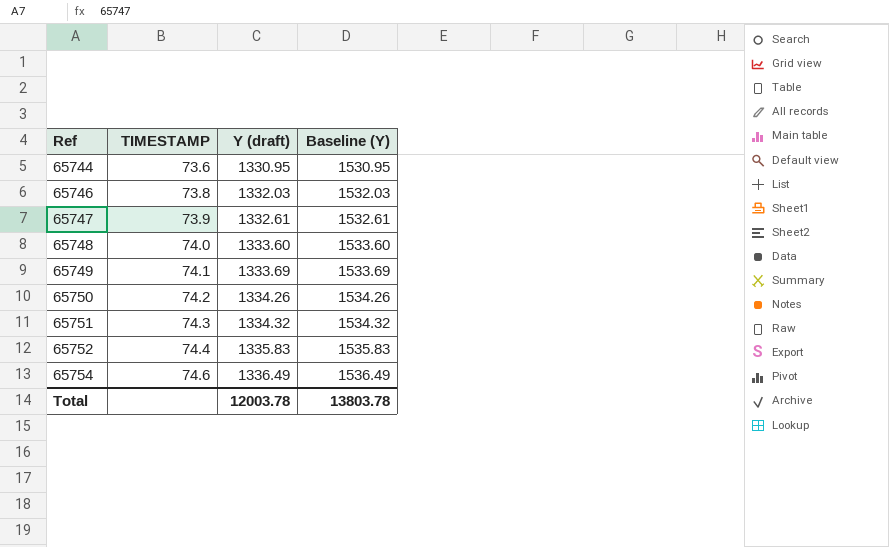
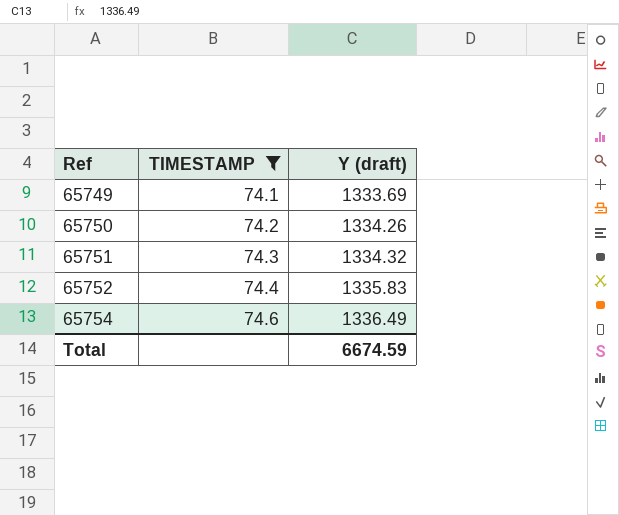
filter: none -> TIMESTAMP >= 74.1
column Baseline (Y) | formula: [Y (draft)] + 200 -> none
Total | Y (draft): 12003.78 -> 6674.59

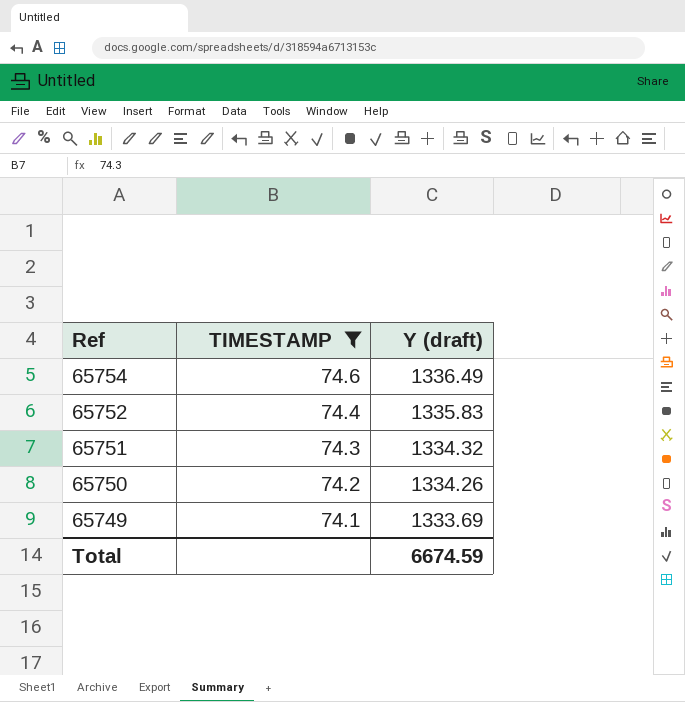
row order: Ref ascending -> Ref descending

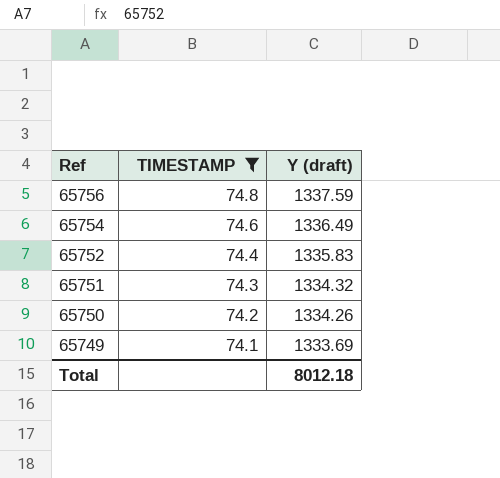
row 65756: none -> 74.8 | 1337.59
Total | Y (draft): 6674.59 -> 8012.18

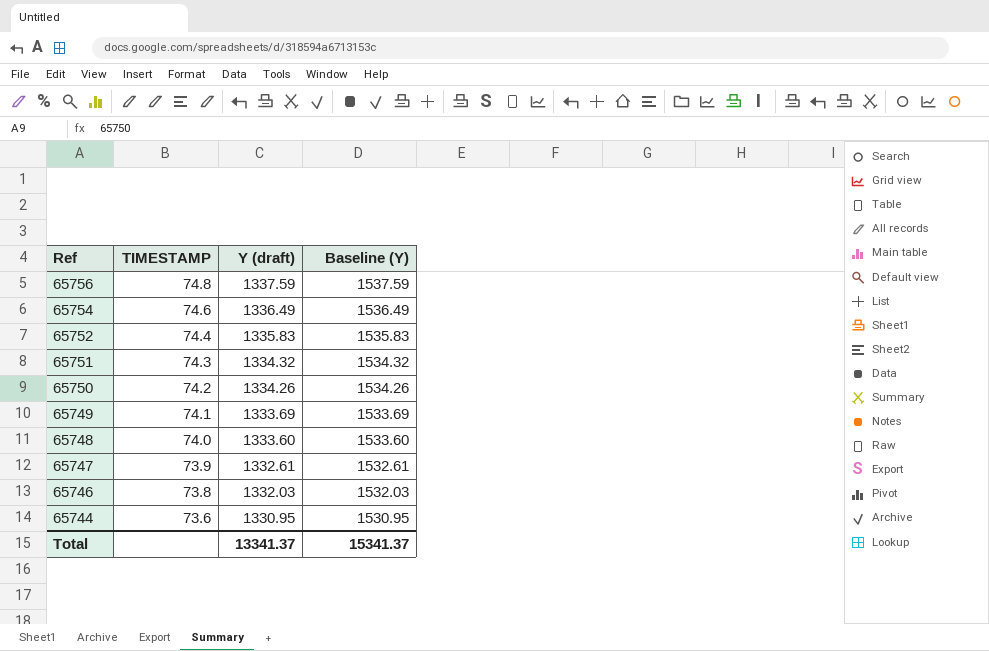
filter: TIMESTAMP >= 74.1 -> none
column Baseline (Y) | formula: none -> [Y (draft)] + 200
Total | Y (draft): 8012.18 -> 13341.37

